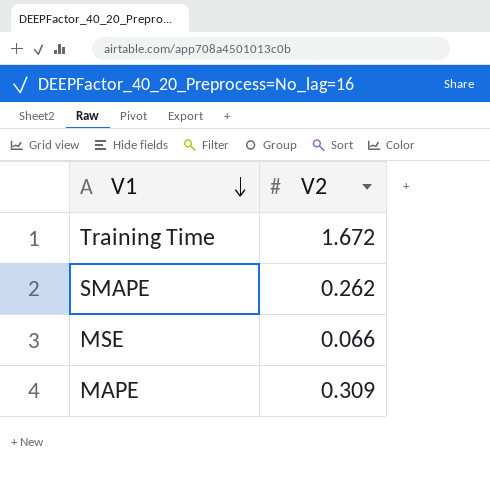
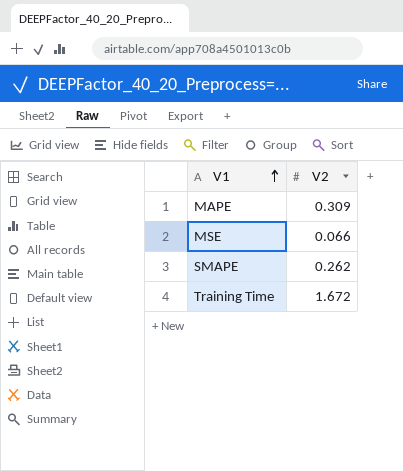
row order: V1 descending -> V1 ascending

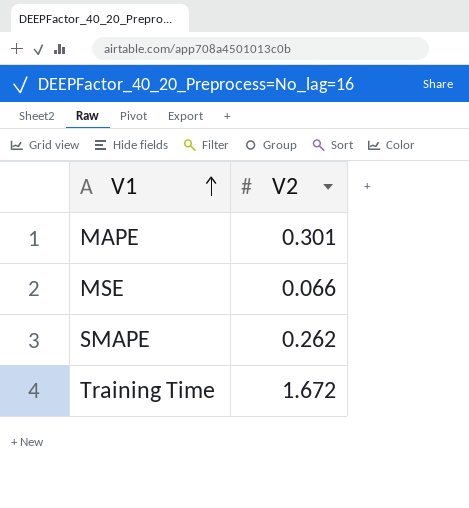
MAPE | V2: 0.309 -> 0.301

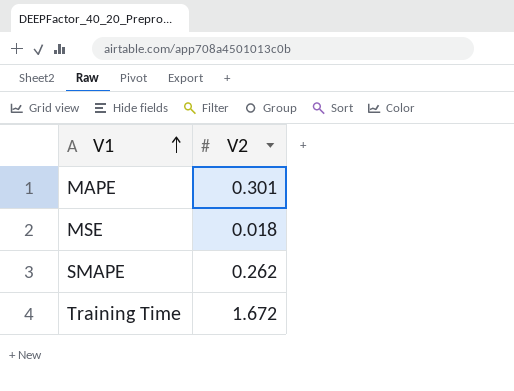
MSE | V2: 0.066 -> 0.018

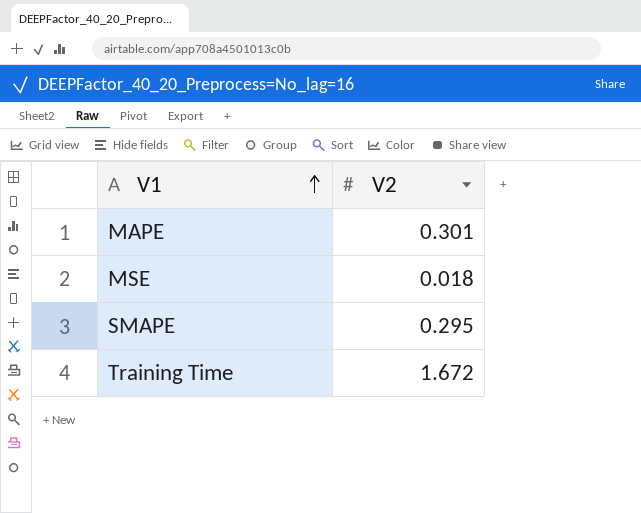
SMAPE | V2: 0.262 -> 0.295

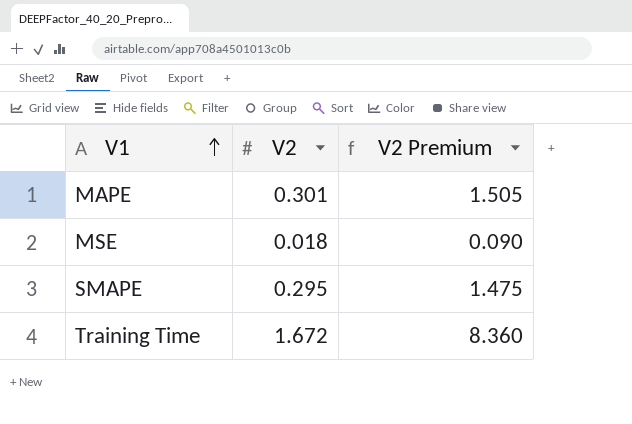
column V2 Premium | formula: none -> [V2] * 5

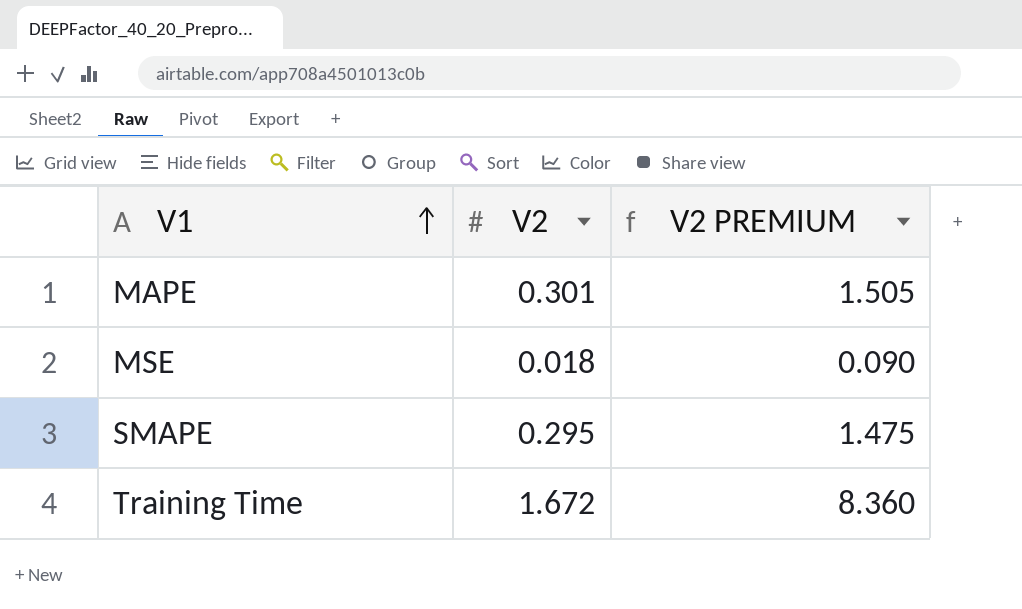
column name: V2 Premium -> V2 PREMIUM

